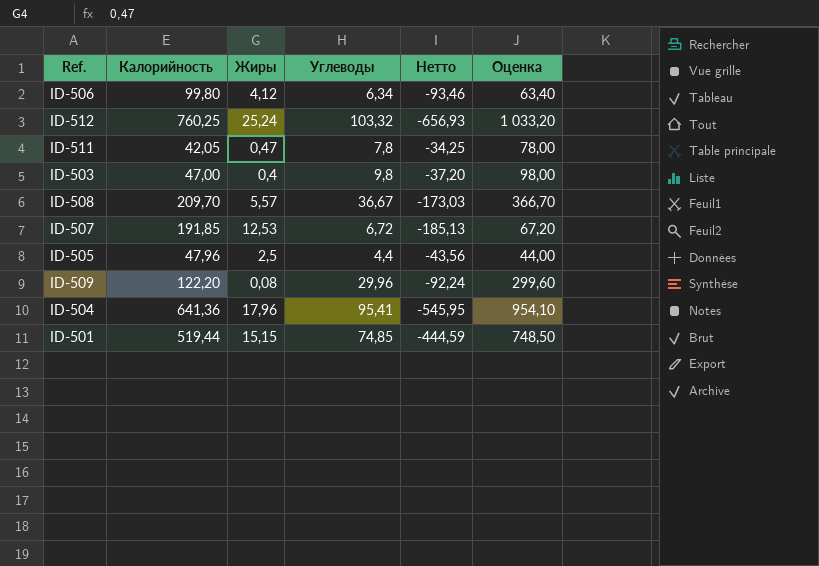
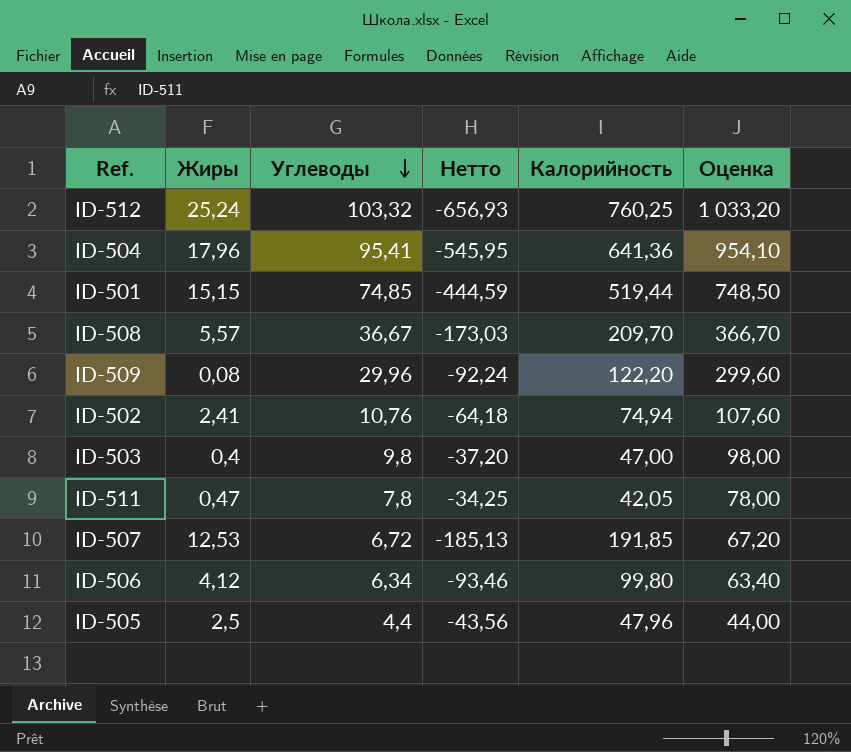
row order: none -> Углеводы descending
column Калорийность | position: 2 -> 5
row ID-502: none -> 2,41 | 10,76 | -64,18 | 74,94 | 107,60

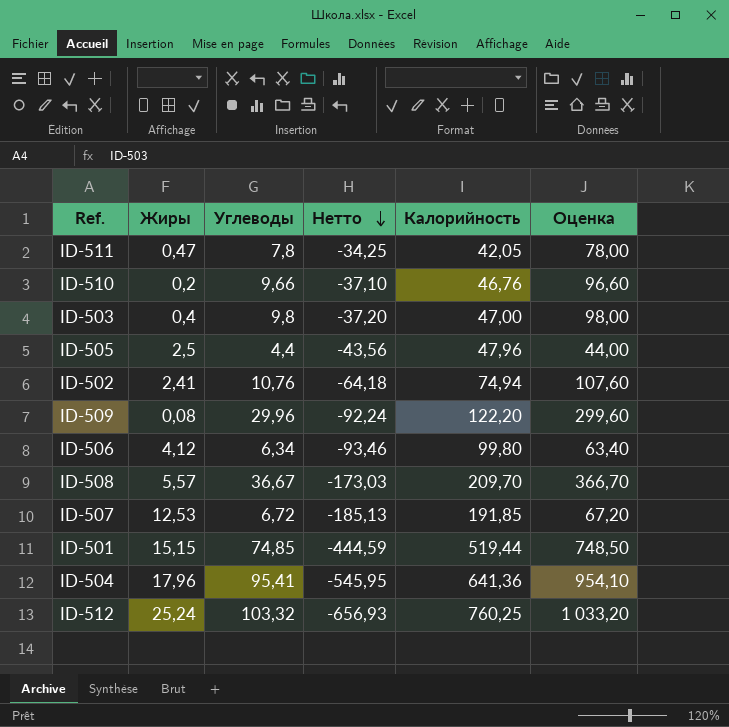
row order: Углеводы descending -> Нетто descending
row ID-510: none -> 0,2 | 9,66 | -37,10 | 46,76 | 96,60

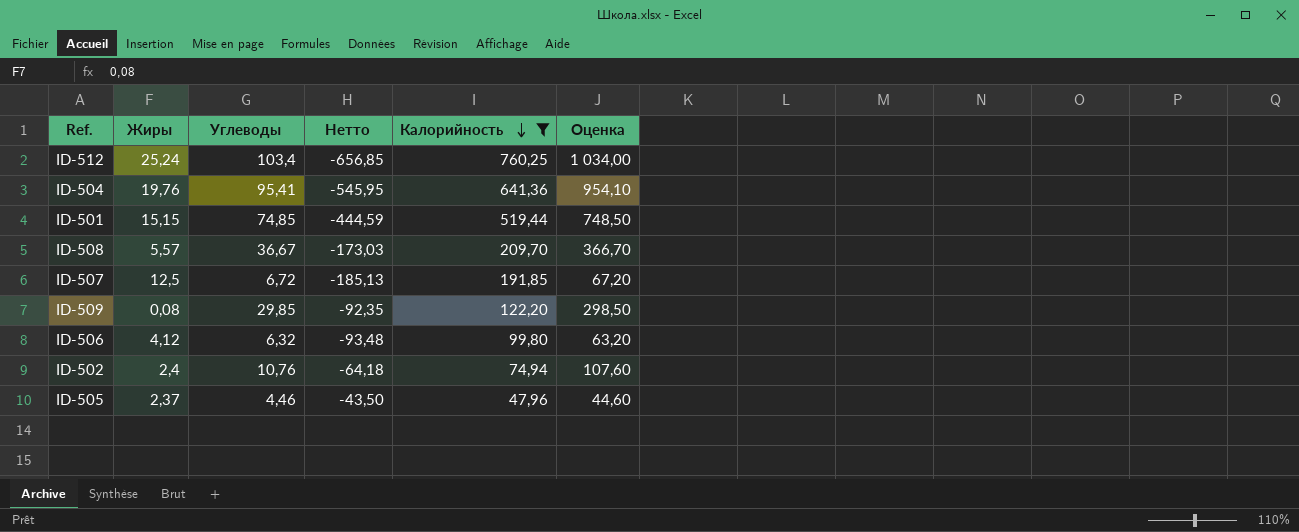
filter: none -> Калорийность >= 47,96
row order: Нетто descending -> Калорийность descending
ID-512 | Углеводы: 103,32 -> 103,4
ID-512 | Нетто: -656,93 -> -656,85
ID-512 | Оценка: 1 033,20 -> 1 034,00
ID-504 | Жиры: 17,96 -> 19,76
ID-507 | Жиры: 12,53 -> 12,5
ID-509 | Углеводы: 29,96 -> 29,85
ID-509 | Нетто: -92,24 -> -92,35
ID-509 | Оценка: 299,60 -> 298,50
ID-506 | Углеводы: 6,34 -> 6,32
ID-506 | Нетто: -93,46 -> -93,48
ID-506 | Оценка: 63,40 -> 63,20
ID-502 | Жиры: 2,41 -> 2,4
ID-505 | Жиры: 2,5 -> 2,37
ID-505 | Углеводы: 4,4 -> 4,46
ID-505 | Нетто: -43,56 -> -43,50
ID-505 | Оценка: 44,00 -> 44,60

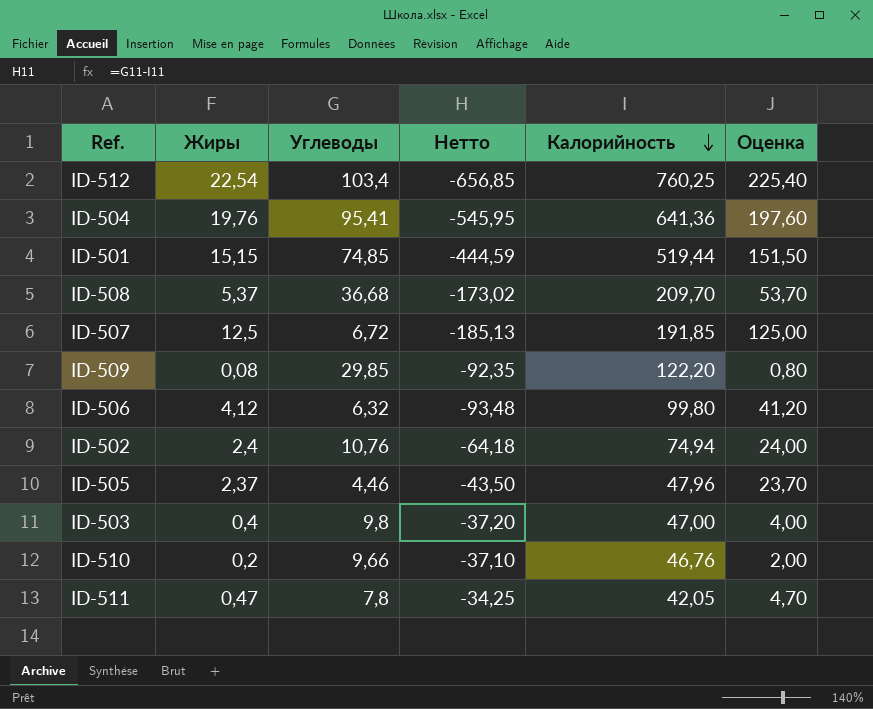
filter: Калорийность >= 47,96 -> none
column Оценка | formula: [Углеводы] * 10 -> [Жиры] * 10
ID-512 | Жиры: 25,24 -> 22,54
ID-508 | Жиры: 5,57 -> 5,37
ID-508 | Углеводы: 36,67 -> 36,68
ID-508 | Нетто: -173,03 -> -173,02

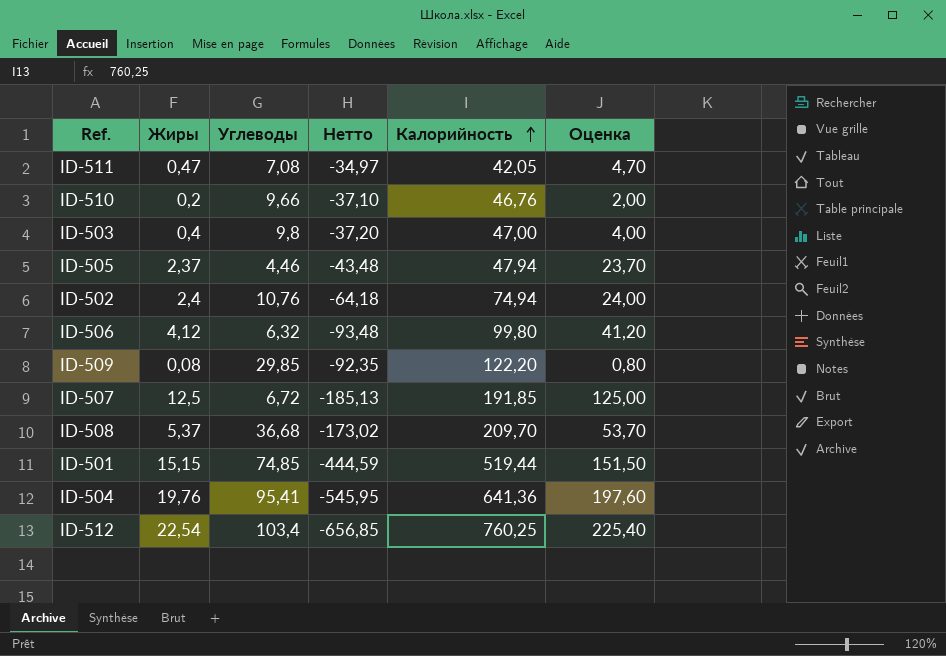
row order: Калорийность descending -> Калорийность ascending
ID-511 | Углеводы: 7,8 -> 7,08
ID-511 | Нетто: -34,25 -> -34,97
ID-505 | Нетто: -43,50 -> -43,48
ID-505 | Калорийность: 47,96 -> 47,94

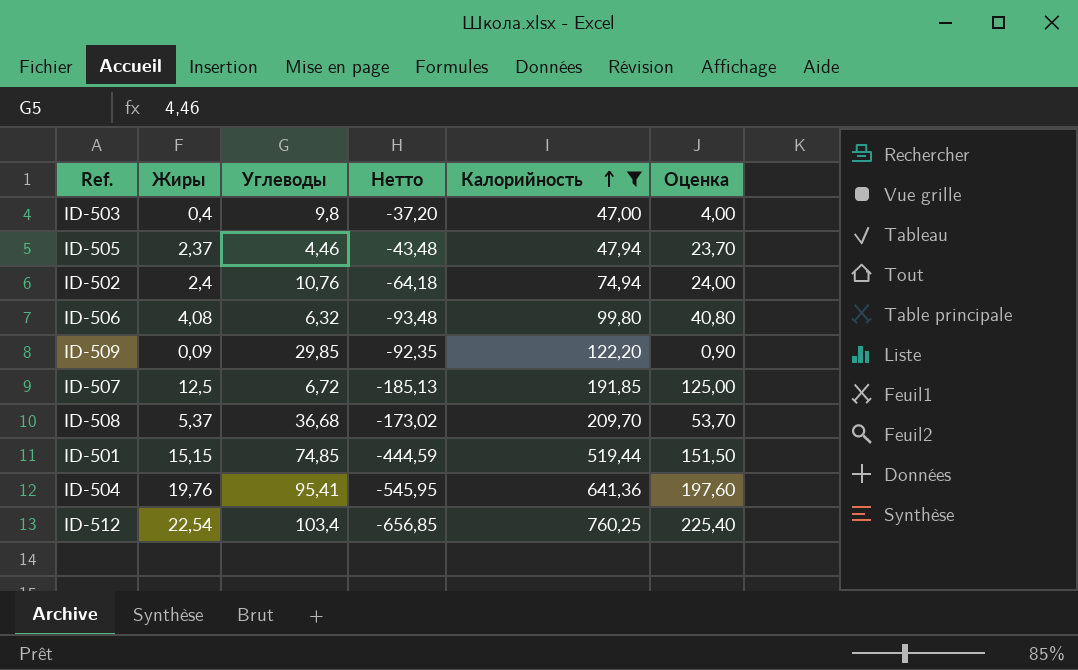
filter: none -> Калорийность >= 47,00
ID-506 | Жиры: 4,12 -> 4,08
ID-506 | Оценка: 41,20 -> 40,80
ID-509 | Жиры: 0,08 -> 0,09
ID-509 | Оценка: 0,80 -> 0,90

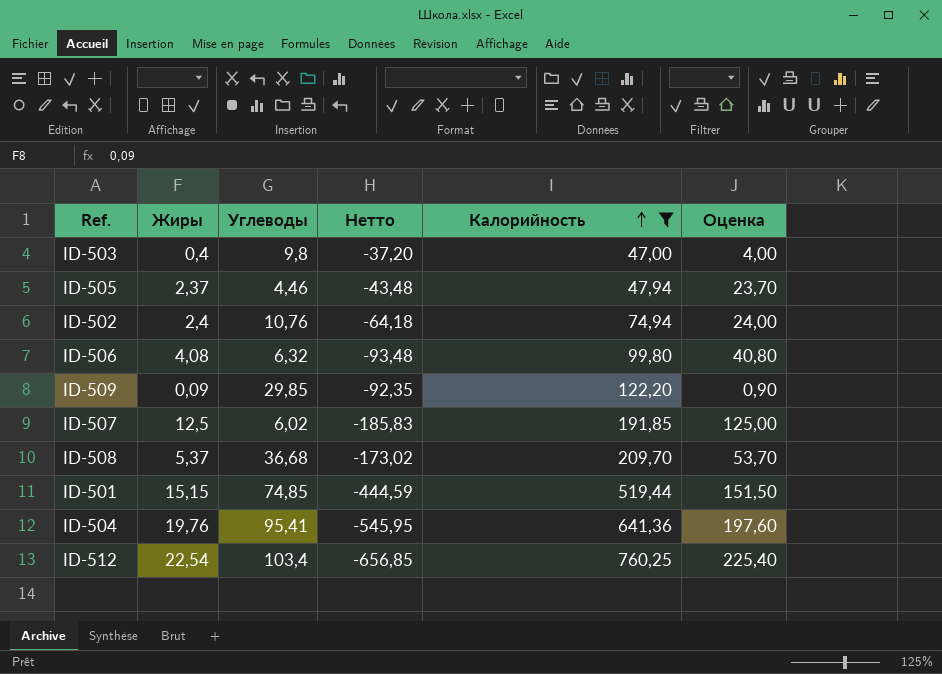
ID-507 | Углеводы: 6,72 -> 6,02
ID-507 | Нетто: -185,13 -> -185,83

